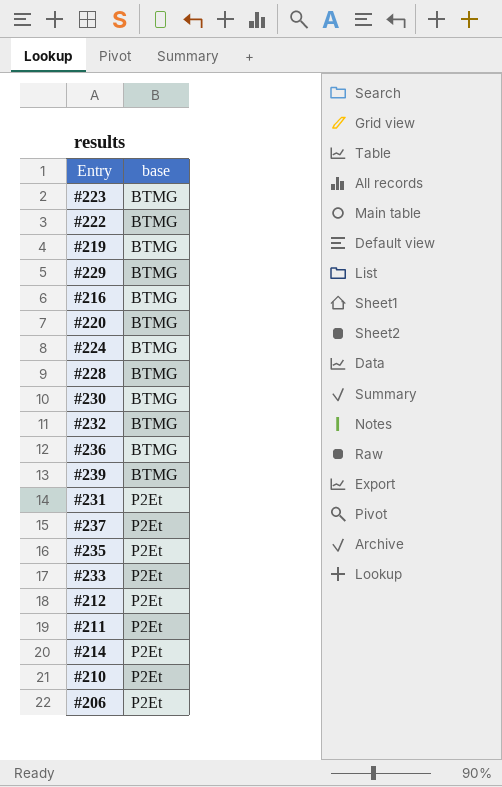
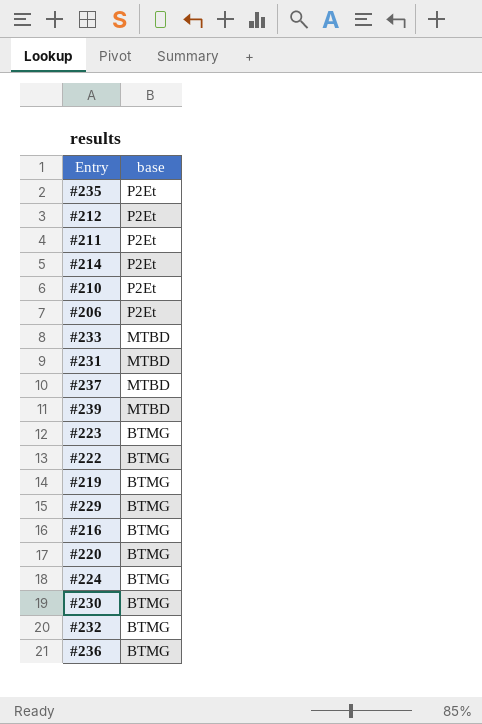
row order: base ascending -> base descending
row #228: BTMG -> none
#233 | base: P2Et -> MTBD
#231 | base: P2Et -> MTBD
#237 | base: P2Et -> MTBD
#239 | base: BTMG -> MTBD

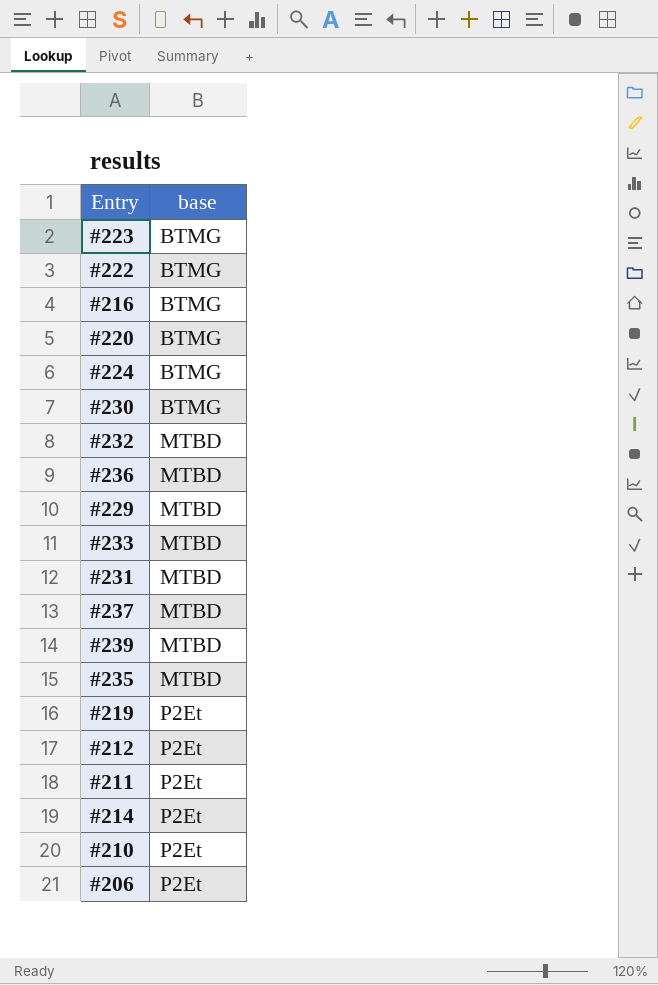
row order: base descending -> base ascending
#232 | base: BTMG -> MTBD
#236 | base: BTMG -> MTBD
#229 | base: BTMG -> MTBD
#235 | base: P2Et -> MTBD
#219 | base: BTMG -> P2Et

